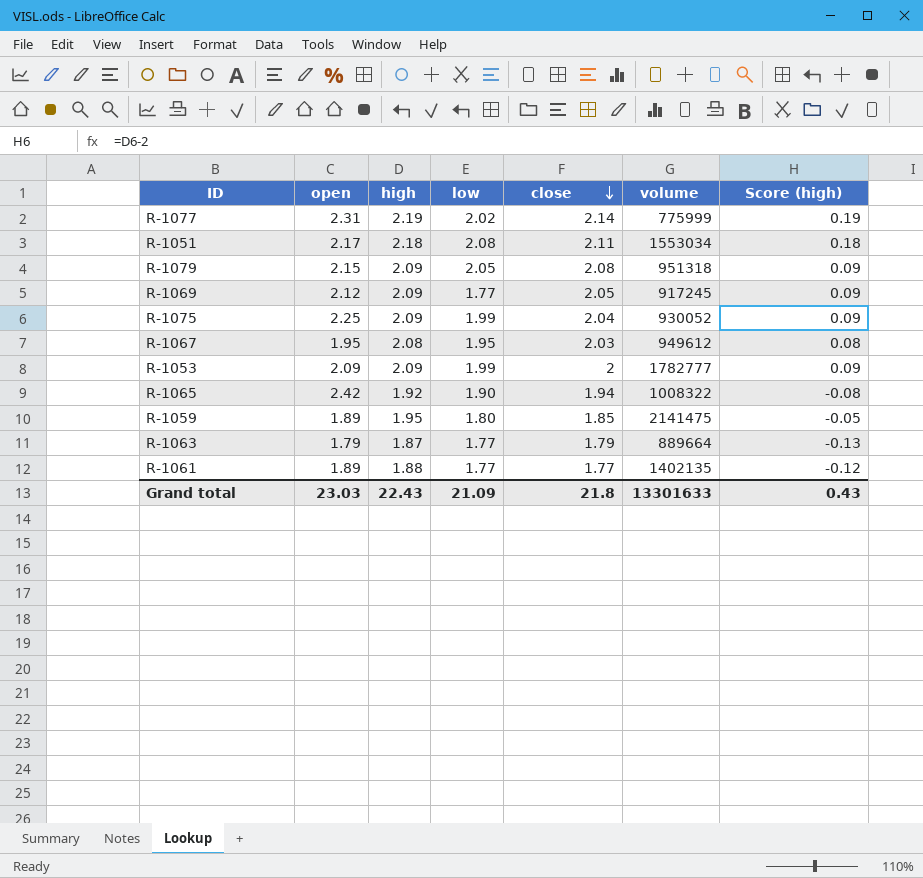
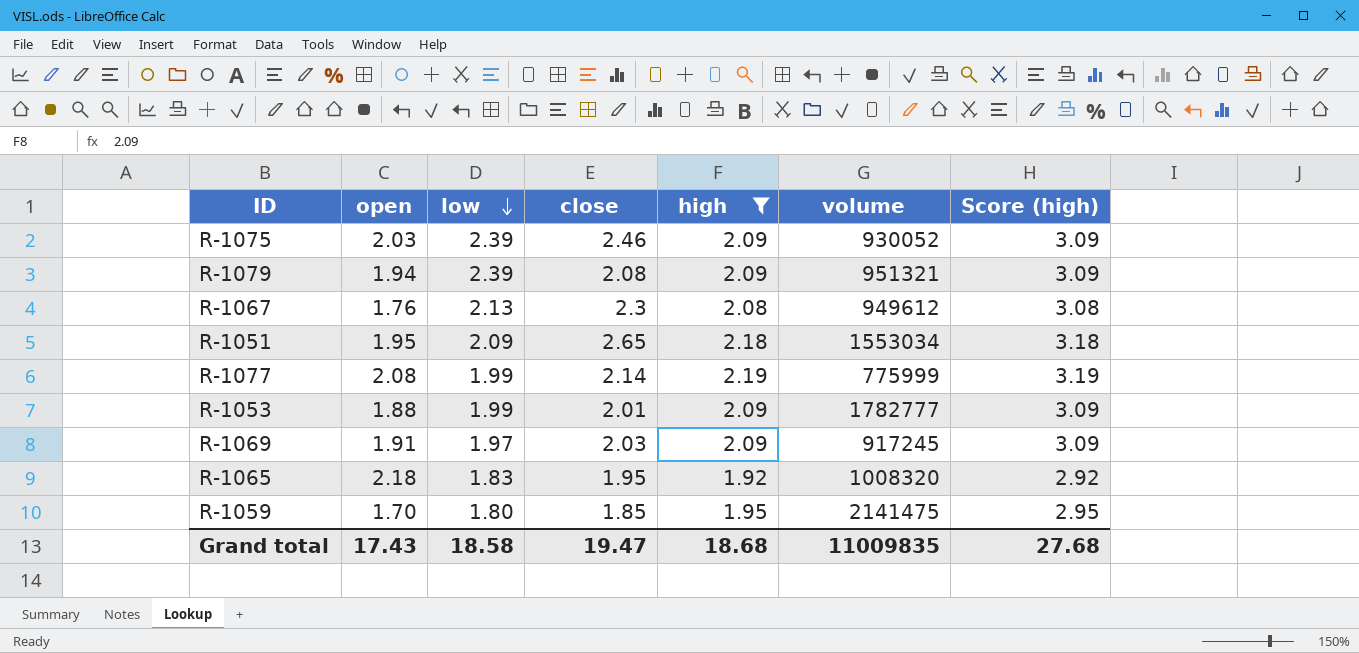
filter: none -> high >= 1.92
row order: close descending -> low descending
column high | position: 3 -> 5
column Score (high) | formula: [high] - 2 -> [high] + 1
R-1075 | open: 2.25 -> 2.03
R-1075 | low: 1.99 -> 2.39
R-1075 | close: 2.04 -> 2.46
R-1079 | open: 2.15 -> 1.94
R-1079 | low: 2.05 -> 2.39
R-1079 | volume: 951318 -> 951321
R-1067 | open: 1.95 -> 1.76
R-1067 | low: 1.95 -> 2.13
R-1067 | close: 2.03 -> 2.3
R-1051 | open: 2.17 -> 1.95
R-1051 | low: 2.08 -> 2.09
R-1051 | close: 2.11 -> 2.65
R-1077 | open: 2.31 -> 2.08
R-1077 | low: 2.02 -> 1.99
R-1053 | open: 2.09 -> 1.88
R-1053 | close: 2 -> 2.01
R-1069 | open: 2.12 -> 1.91
R-1069 | low: 1.77 -> 1.97
R-1069 | close: 2.05 -> 2.03
R-1065 | open: 2.42 -> 2.18
R-1065 | low: 1.90 -> 1.83
R-1065 | close: 1.94 -> 1.95
R-1065 | volume: 1008322 -> 1008320
R-1059 | open: 1.89 -> 1.70
Grand total | open: 23.03 -> 17.43
Grand total | low: 21.09 -> 18.58
Grand total | close: 21.8 -> 19.47
Grand total | high: 22.43 -> 18.68
Grand total | volume: 13301633 -> 11009835
Grand total | Score (high): 0.43 -> 27.68

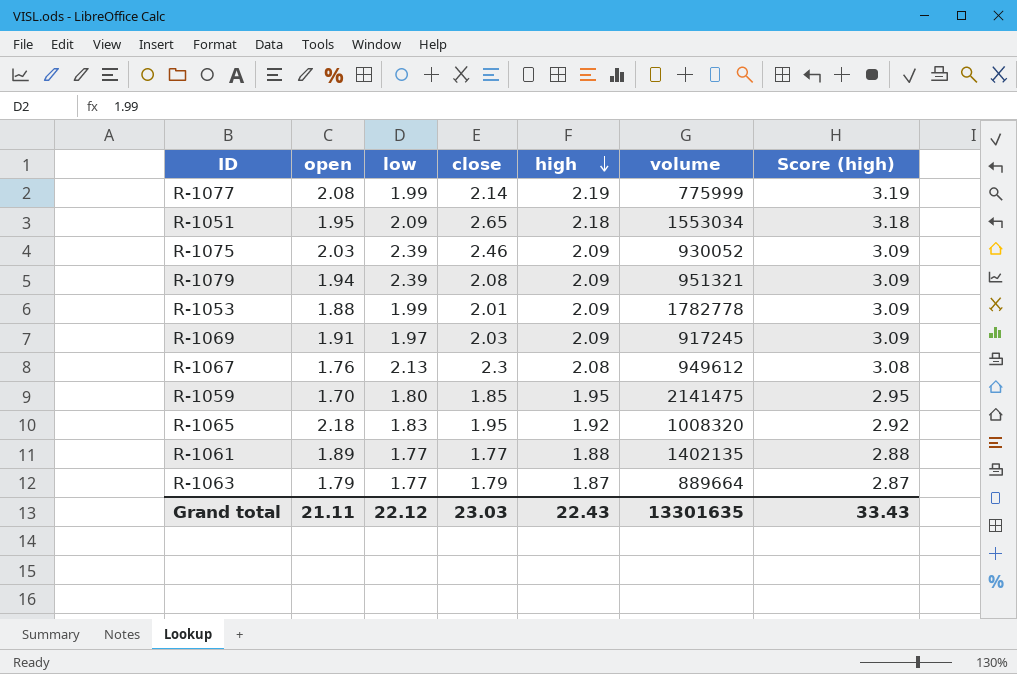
filter: high >= 1.92 -> none
row order: low descending -> high descending
R-1053 | volume: 1782777 -> 1782778
Grand total | open: 17.43 -> 21.11
Grand total | low: 18.58 -> 22.12
Grand total | close: 19.47 -> 23.03
Grand total | high: 18.68 -> 22.43
Grand total | volume: 11009835 -> 13301635
Grand total | Score (high): 27.68 -> 33.43

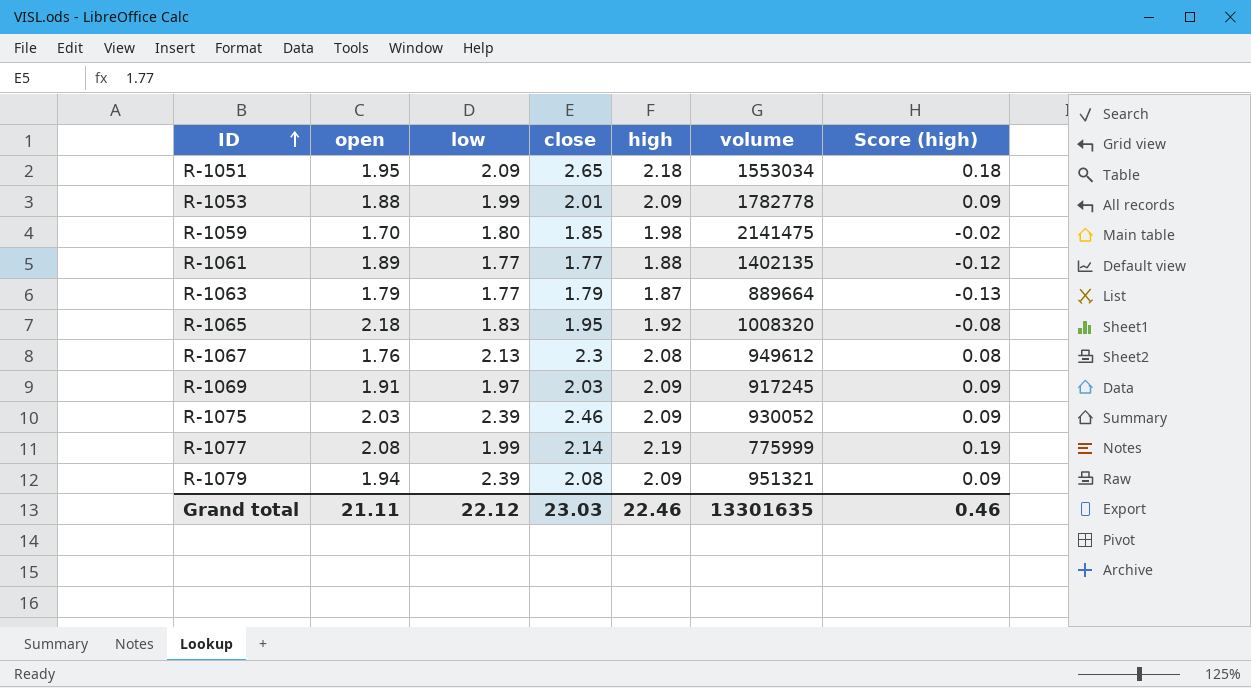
row order: high descending -> ID ascending
column Score (high) | formula: [high] + 1 -> [high] - 2
R-1059 | high: 1.95 -> 1.98
Grand total | high: 22.43 -> 22.46
Grand total | Score (high): 33.43 -> 0.46

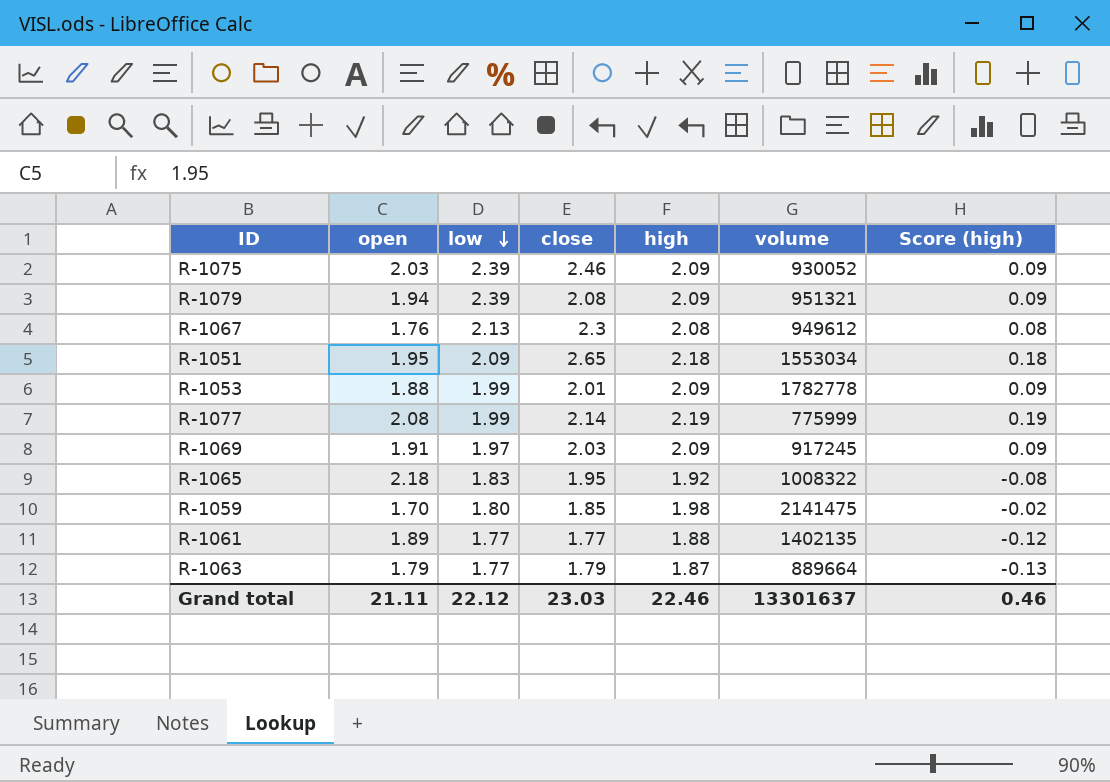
row order: ID ascending -> low descending
R-1065 | volume: 1008320 -> 1008322
Grand total | volume: 13301635 -> 13301637

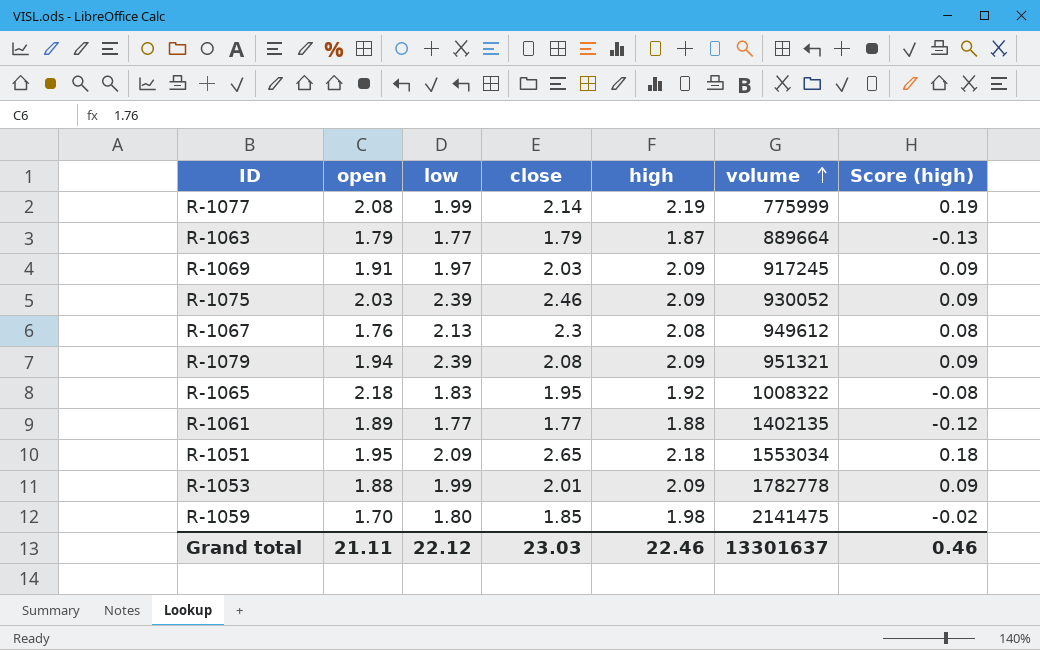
row order: low descending -> volume ascending

